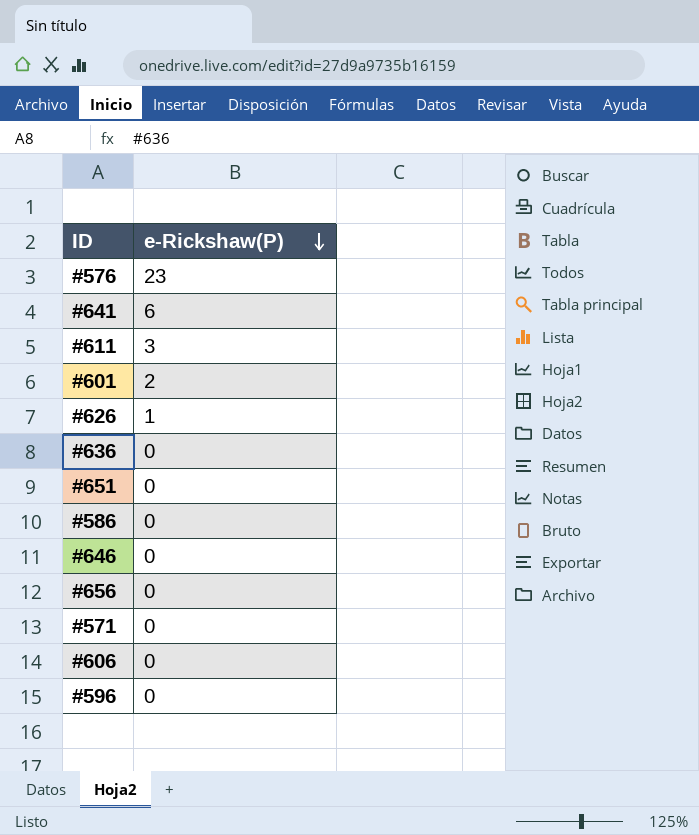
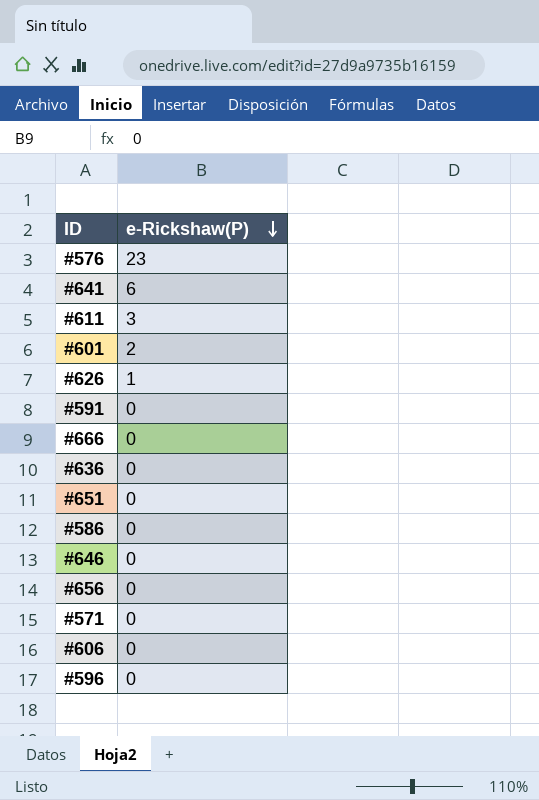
row #591: none -> 0
row #666: none -> 0

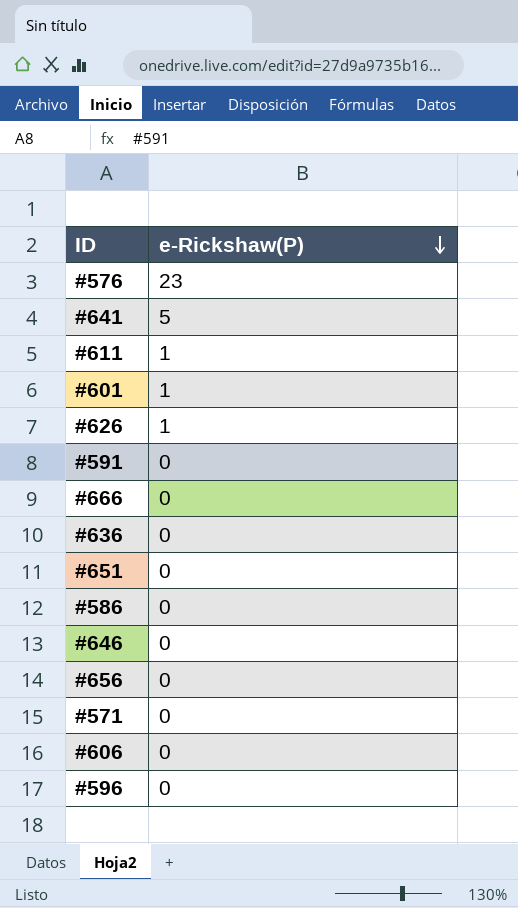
#641 | e-Rickshaw(P): 6 -> 5
#611 | e-Rickshaw(P): 3 -> 1
#601 | e-Rickshaw(P): 2 -> 1

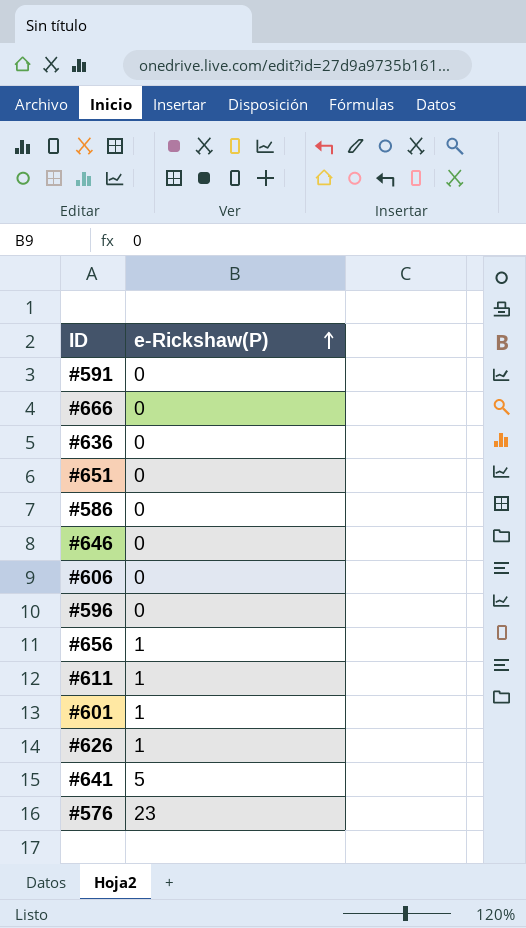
row order: e-Rickshaw(P) descending -> e-Rickshaw(P) ascending
row #571: 0 -> none
#656 | e-Rickshaw(P): 0 -> 1

